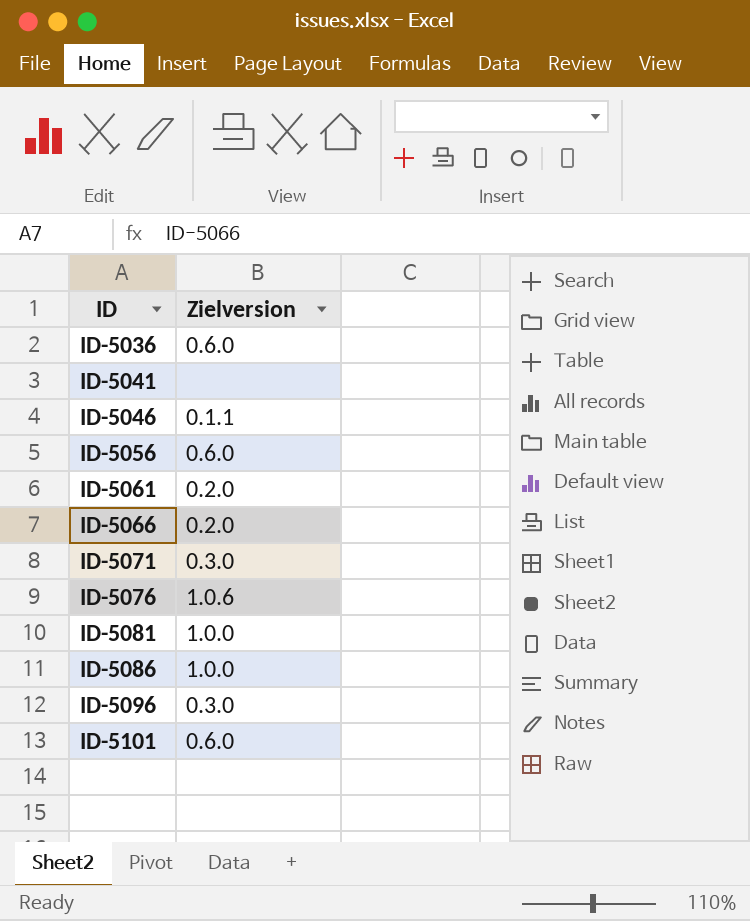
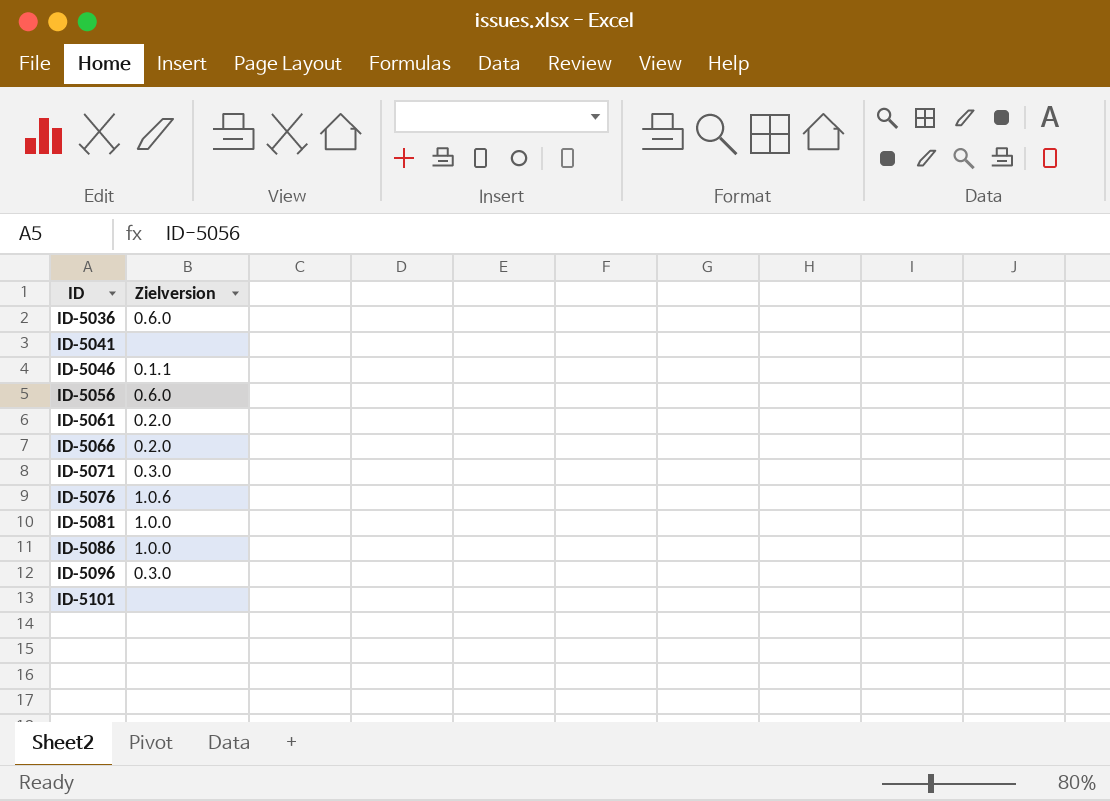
ID-5101 | Zielversion: 0.6.0 -> none

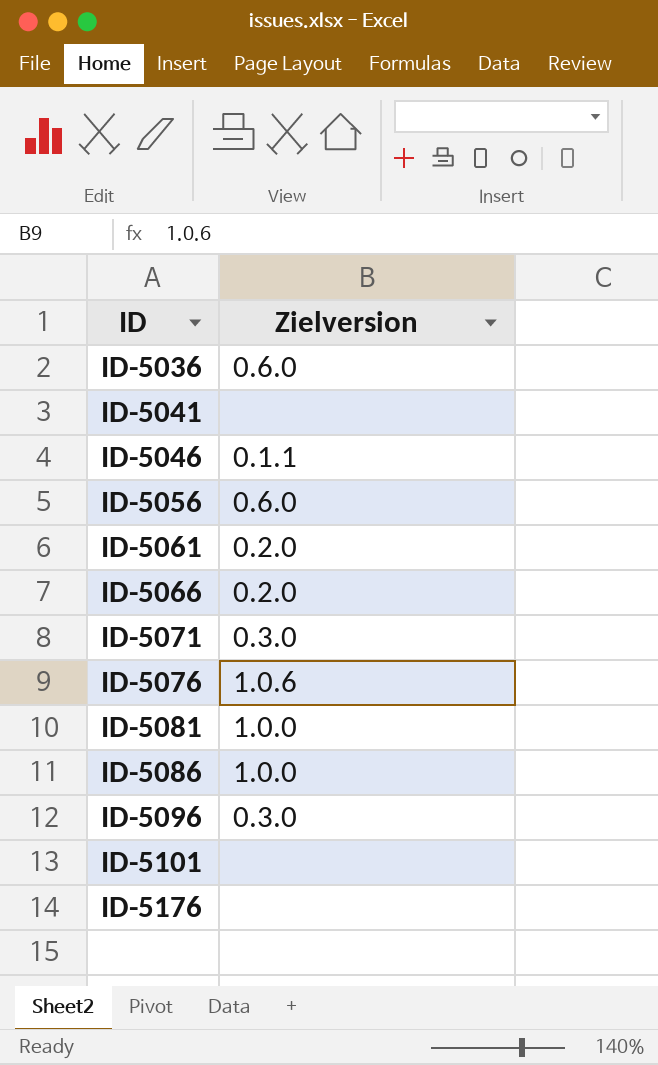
row ID-5176: none -> none

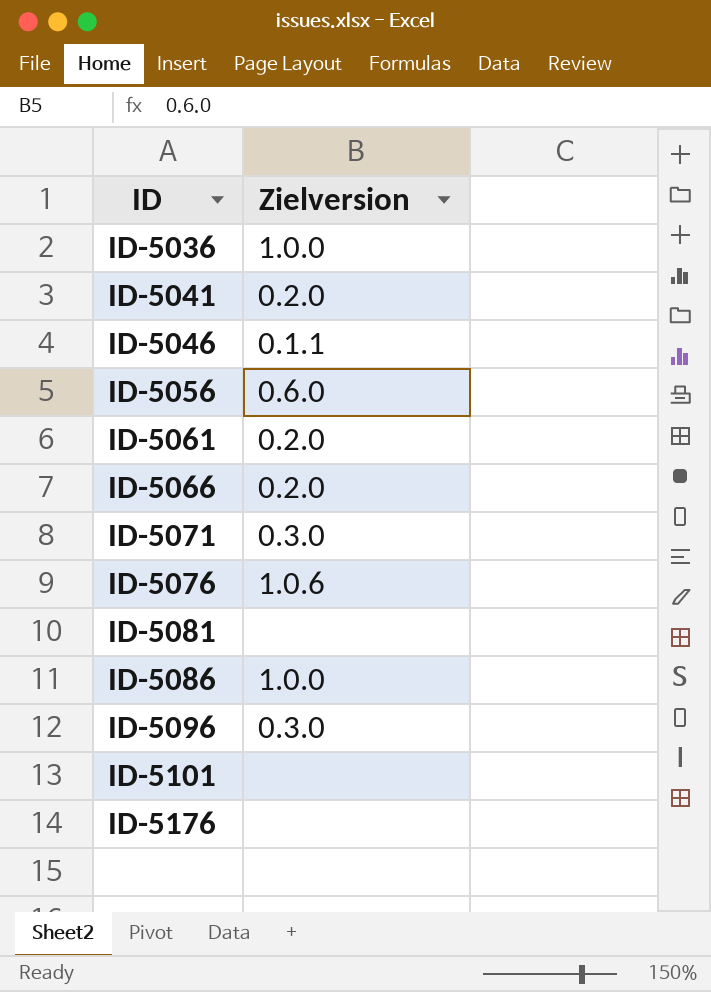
ID-5036 | Zielversion: 0.6.0 -> 1.0.0
ID-5041 | Zielversion: none -> 0.2.0
ID-5081 | Zielversion: 1.0.0 -> none

